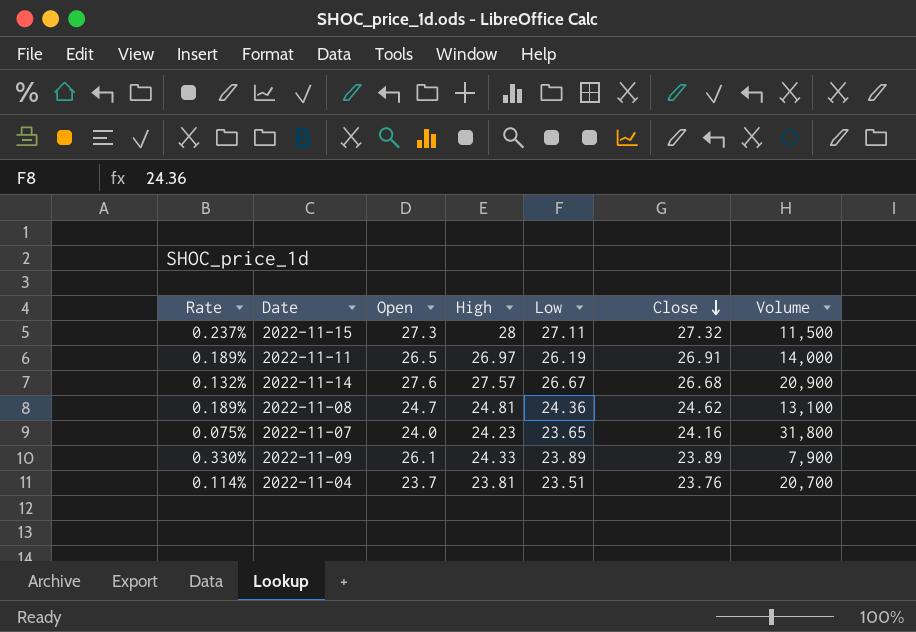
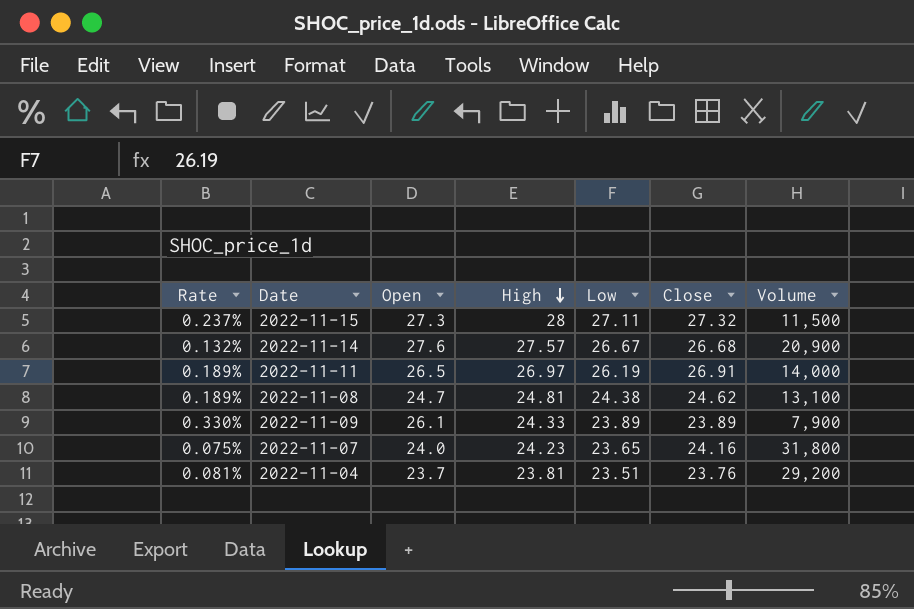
row order: Close descending -> High descending
2022-11-08 | Low: 24.36 -> 24.38
2022-11-04 | Rate: 0.114% -> 0.081%
2022-11-04 | Volume: 20,700 -> 29,200

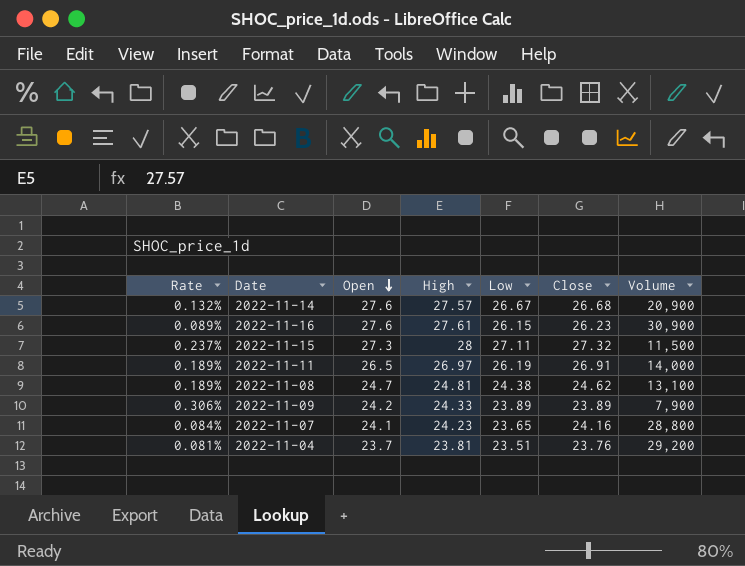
row order: High descending -> Open descending
row 2022-11-16: none -> 0.089% | 27.6 | 27.61 | 26.15 | 26.23 | 30,900
2022-11-09 | Rate: 0.330% -> 0.306%
2022-11-09 | Open: 26.1 -> 24.2
2022-11-07 | Rate: 0.075% -> 0.084%
2022-11-07 | Open: 24.0 -> 24.1
2022-11-07 | Volume: 31,800 -> 28,800

